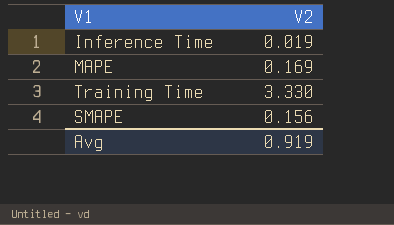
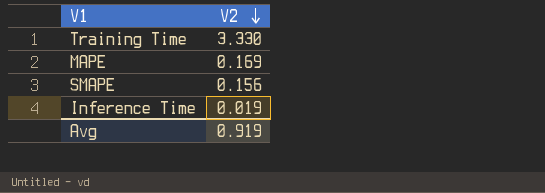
row order: none -> V2 descending

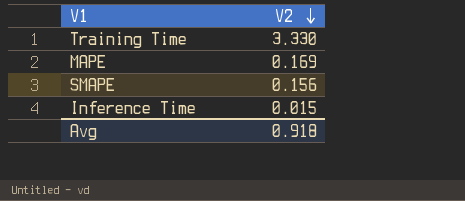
Inference Time | V2: 0.019 -> 0.015
Avg | V2: 0.919 -> 0.918

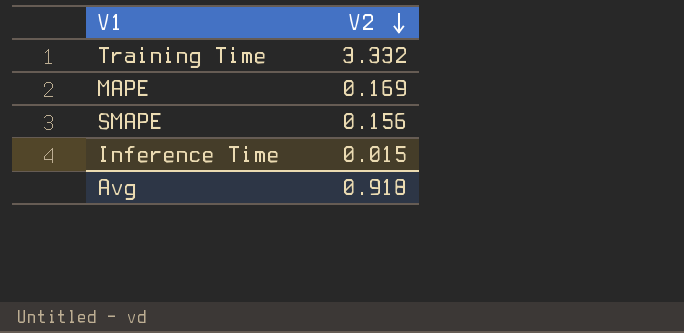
Training Time | V2: 3.330 -> 3.332

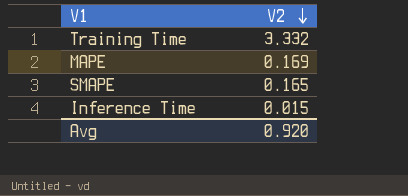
SMAPE | V2: 0.156 -> 0.165
Avg | V2: 0.918 -> 0.920

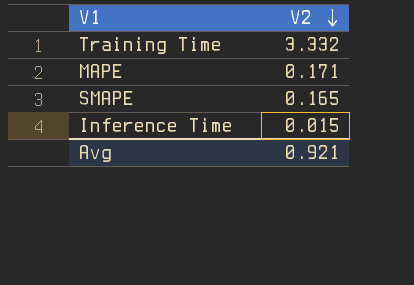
MAPE | V2: 0.169 -> 0.171
Avg | V2: 0.920 -> 0.921

